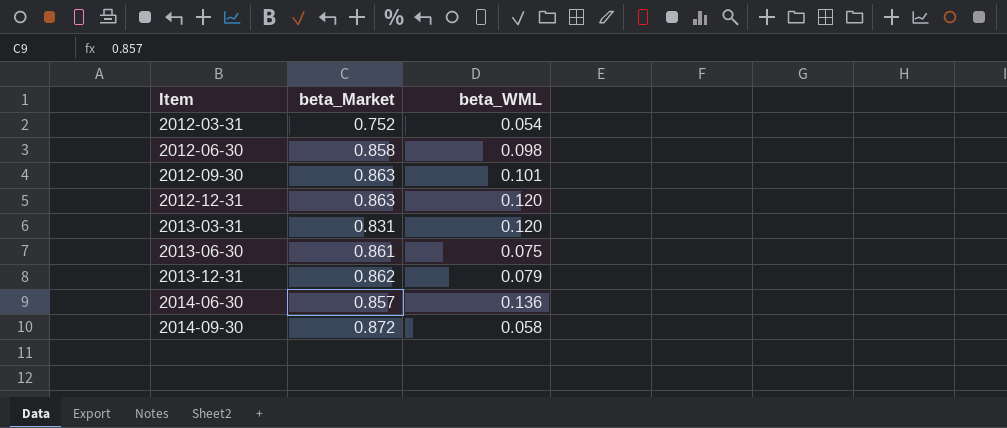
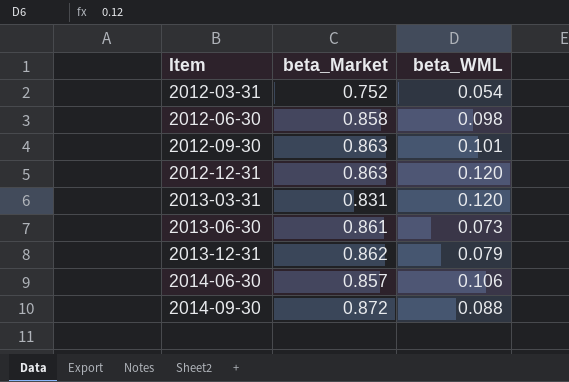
2013-06-30 | beta_WML: 0.075 -> 0.073
2014-06-30 | beta_WML: 0.136 -> 0.106
2014-09-30 | beta_WML: 0.058 -> 0.088

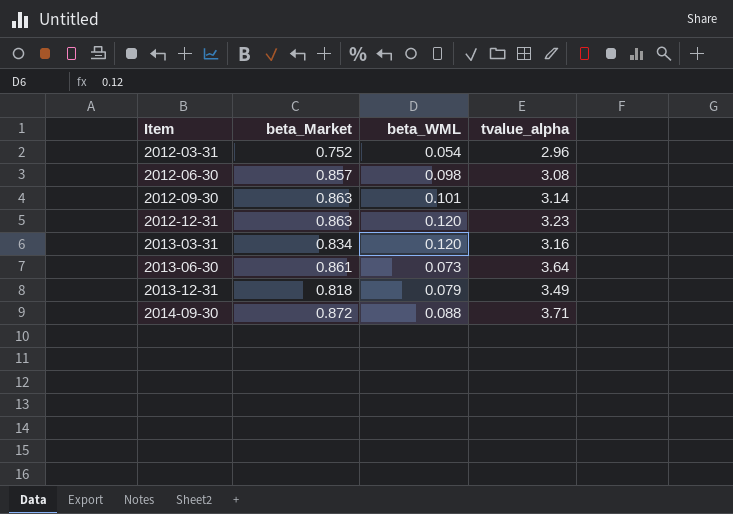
column tvalue_alpha | position: none -> 4
row 2014-06-30: 0.857 | 0.106 -> none
2012-06-30 | beta_Market: 0.858 -> 0.857
2013-03-31 | beta_Market: 0.831 -> 0.834
2013-12-31 | beta_Market: 0.862 -> 0.818

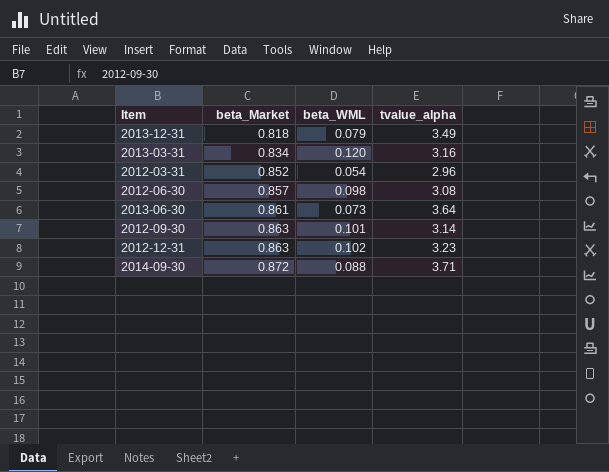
row order: Item ascending -> beta_Market ascending
2012-03-31 | beta_Market: 0.752 -> 0.852
2012-12-31 | beta_WML: 0.120 -> 0.102

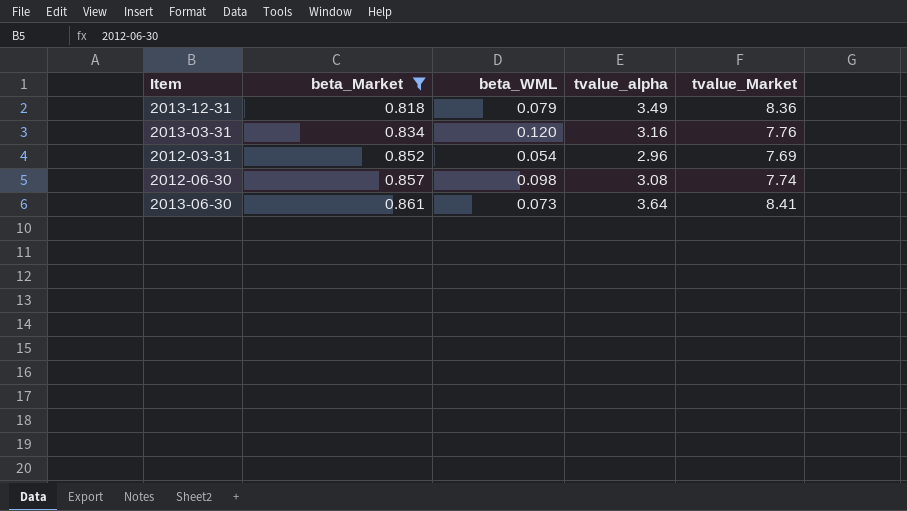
filter: none -> beta_Market <= 0.861
column tvalue_Market | position: none -> 5

